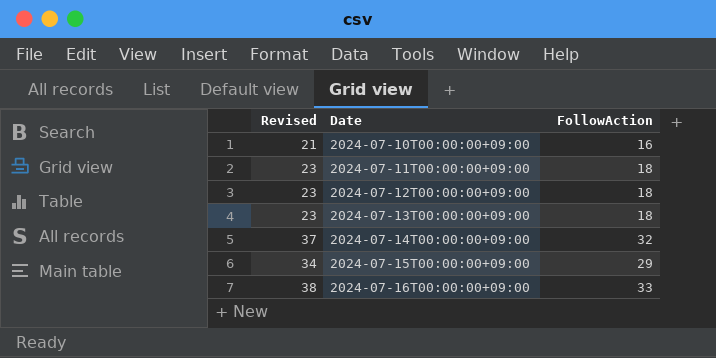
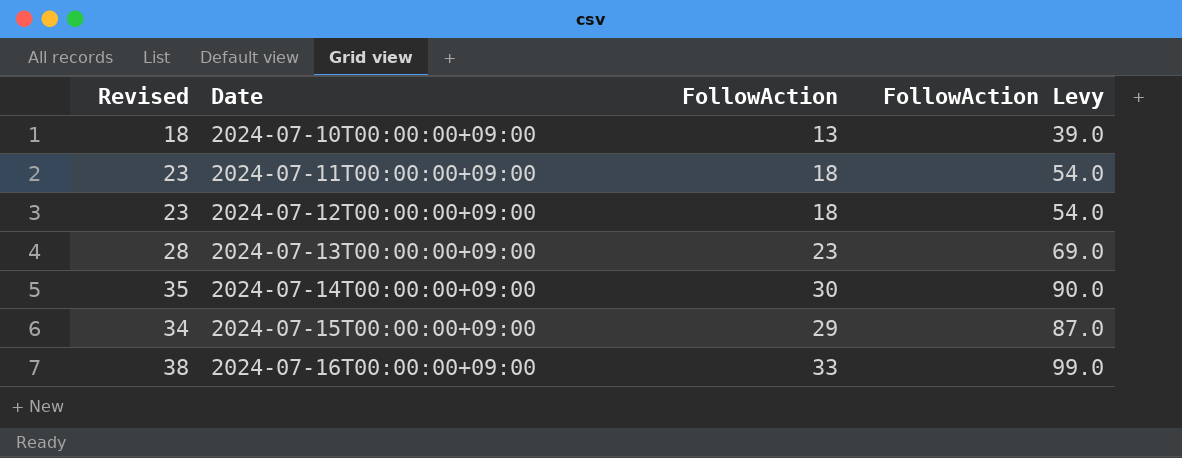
column FollowAction Levy | formula: none -> [FollowAction] * 3
2024-07-10T00:00:00+09:00 | Revised: 21 -> 18
2024-07-10T00:00:00+09:00 | FollowAction: 16 -> 13
2024-07-13T00:00:00+09:00 | Revised: 23 -> 28
2024-07-13T00:00:00+09:00 | FollowAction: 18 -> 23
2024-07-14T00:00:00+09:00 | Revised: 37 -> 35
2024-07-14T00:00:00+09:00 | FollowAction: 32 -> 30

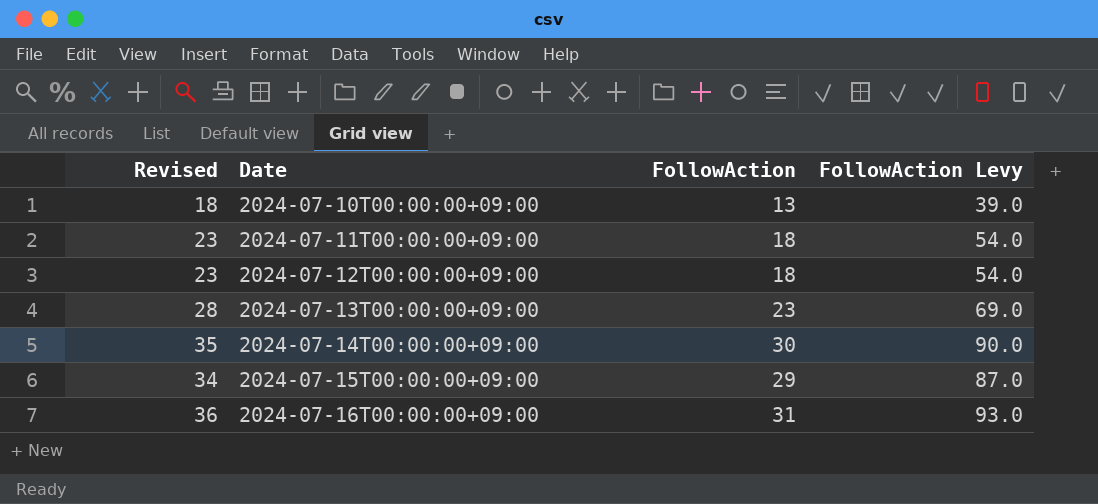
2024-07-16T00:00:00+09:00 | Revised: 38 -> 36
2024-07-16T00:00:00+09:00 | FollowAction: 33 -> 31
2024-07-16T00:00:00+09:00 | FollowAction Levy: 99.0 -> 93.0

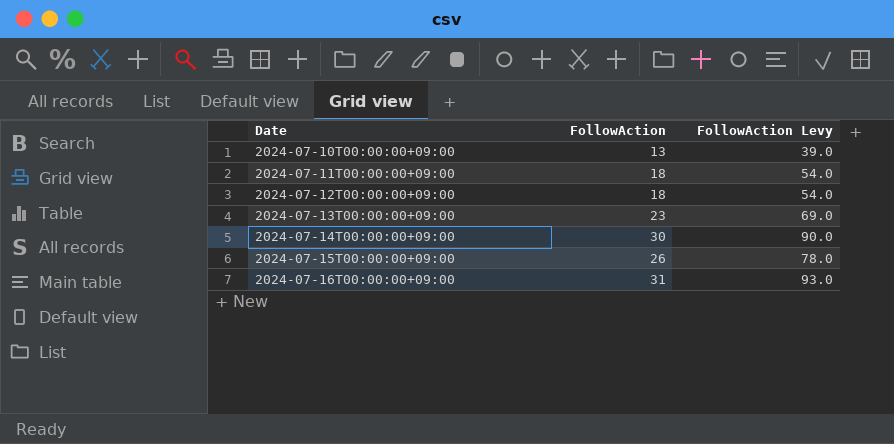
column Revised | formula: [FollowAction] + 5 -> none
2024-07-15T00:00:00+09:00 | FollowAction: 29 -> 26
2024-07-15T00:00:00+09:00 | FollowAction Levy: 87.0 -> 78.0

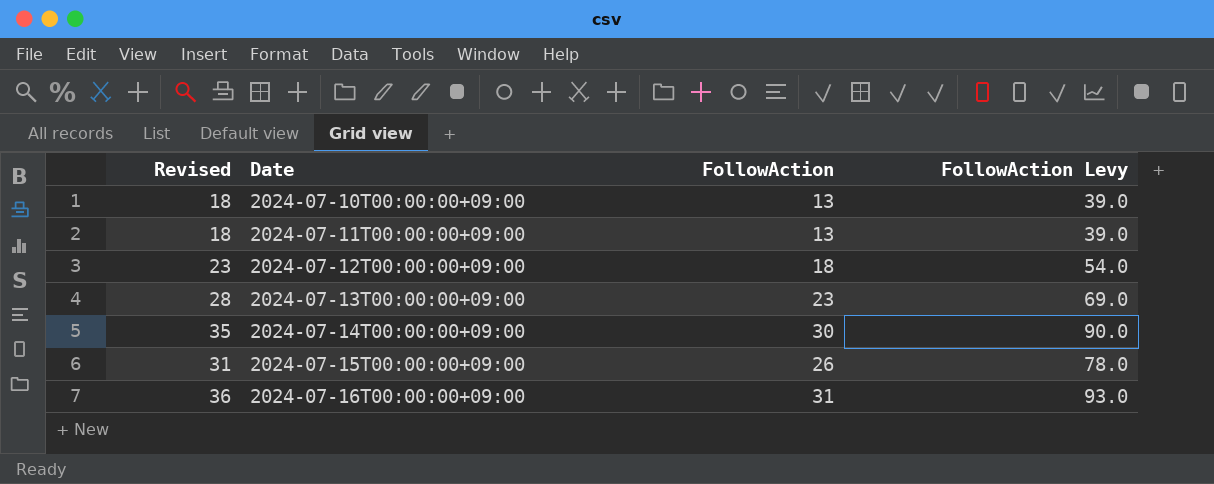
column Revised | formula: none -> [FollowAction] + 5
2024-07-11T00:00:00+09:00 | FollowAction: 18 -> 13
2024-07-11T00:00:00+09:00 | FollowAction Levy: 54.0 -> 39.0

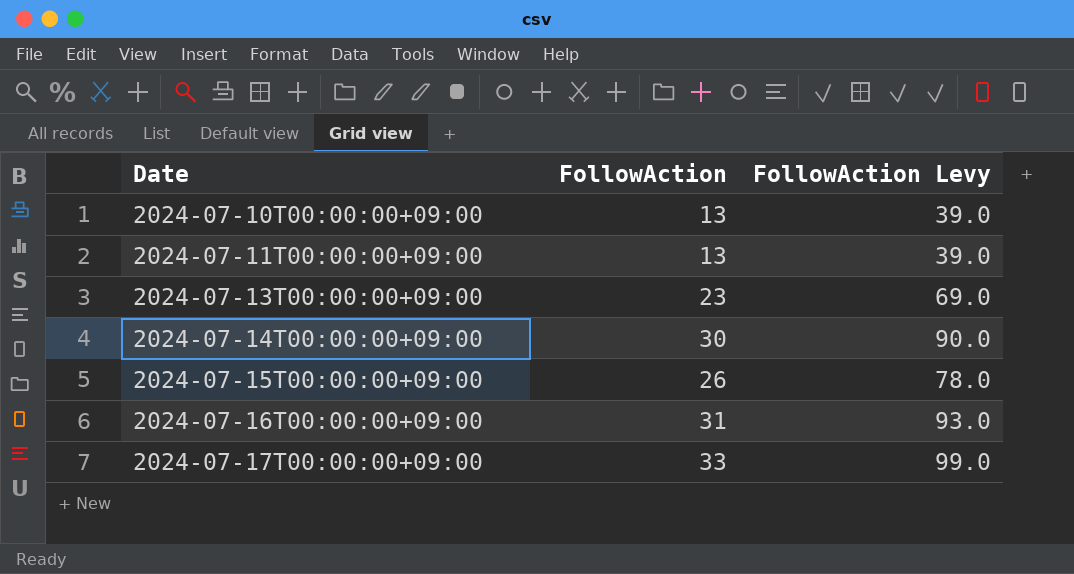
column Revised | formula: [FollowAction] + 5 -> none
row 2024-07-12T00:00:00+09:00: 23 | 18 | 54.0 -> none
row 2024-07-17T00:00:00+09:00: none -> 33 | 99.0

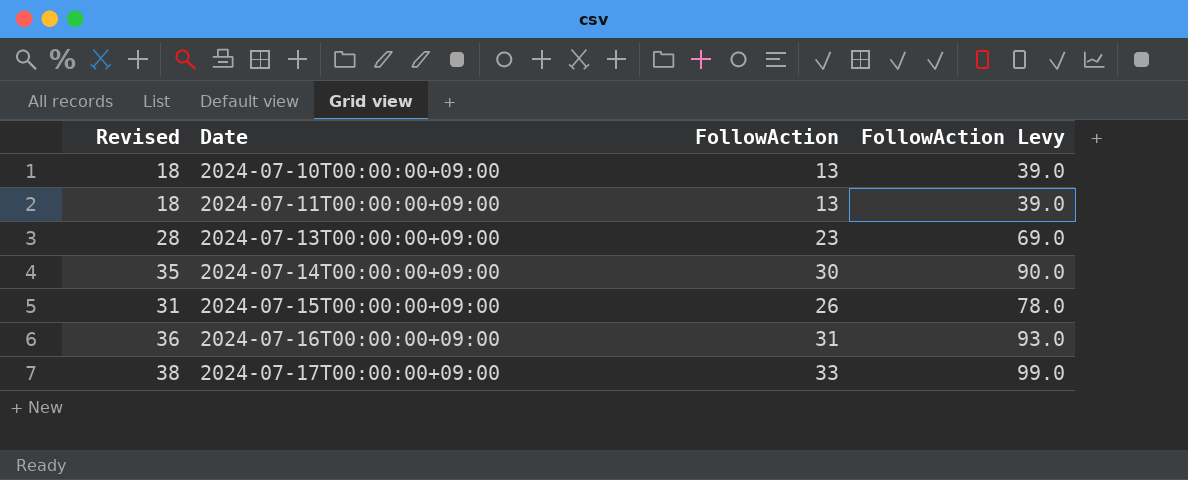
column Revised | formula: none -> [FollowAction] + 5

